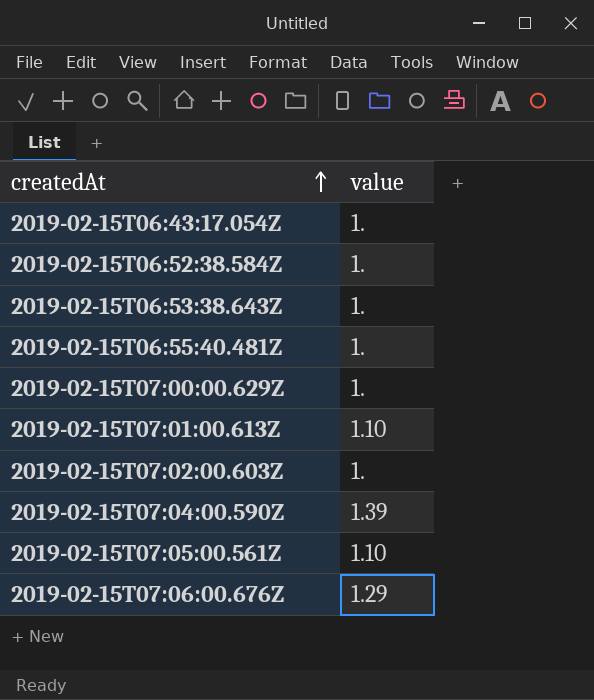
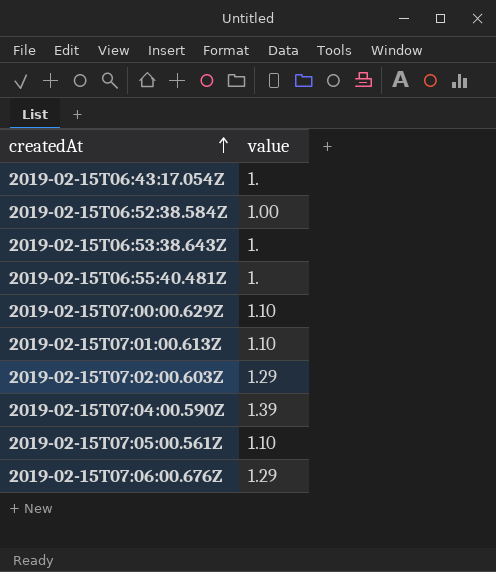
2019-02-15T06:52:38.584Z | value: 1. -> 1.00
2019-02-15T07:00:00.629Z | value: 1. -> 1.10
2019-02-15T07:02:00.603Z | value: 1. -> 1.29

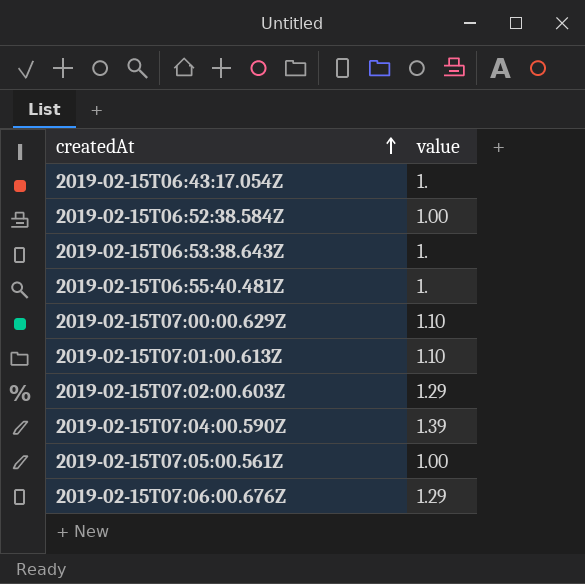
2019-02-15T07:05:00.561Z | value: 1.10 -> 1.00

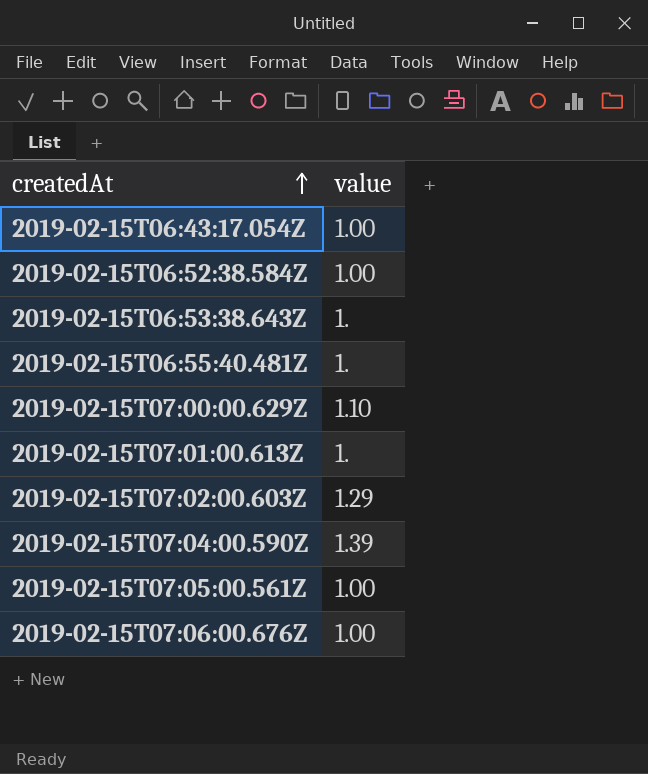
2019-02-15T06:43:17.054Z | value: 1. -> 1.00
2019-02-15T07:01:00.613Z | value: 1.10 -> 1.
2019-02-15T07:06:00.676Z | value: 1.29 -> 1.00

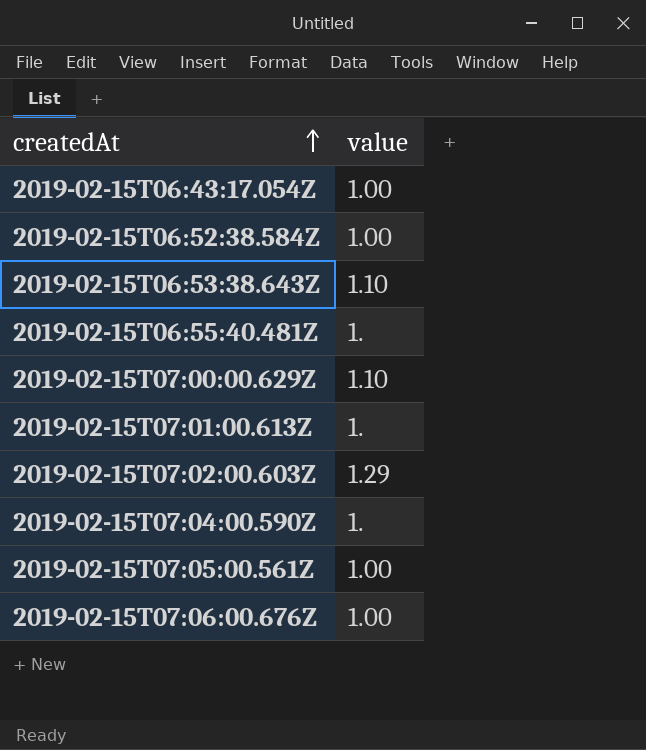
2019-02-15T06:53:38.643Z | value: 1. -> 1.10
2019-02-15T07:04:00.590Z | value: 1.39 -> 1.

